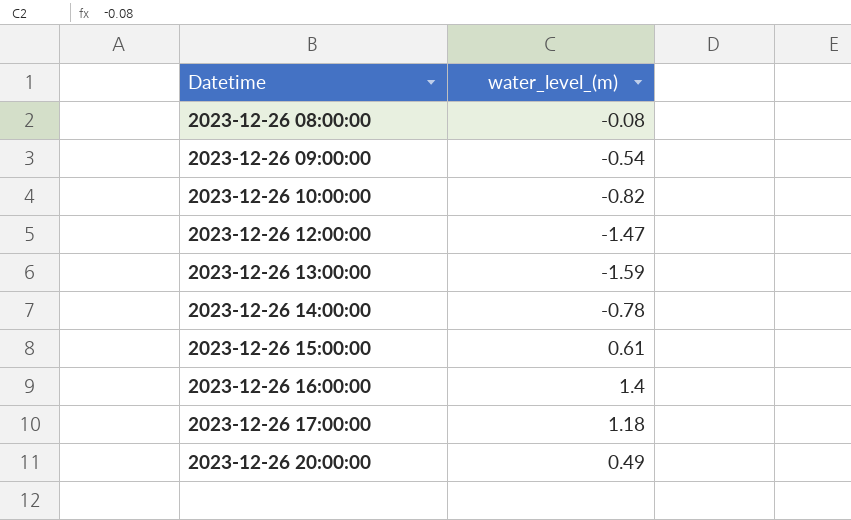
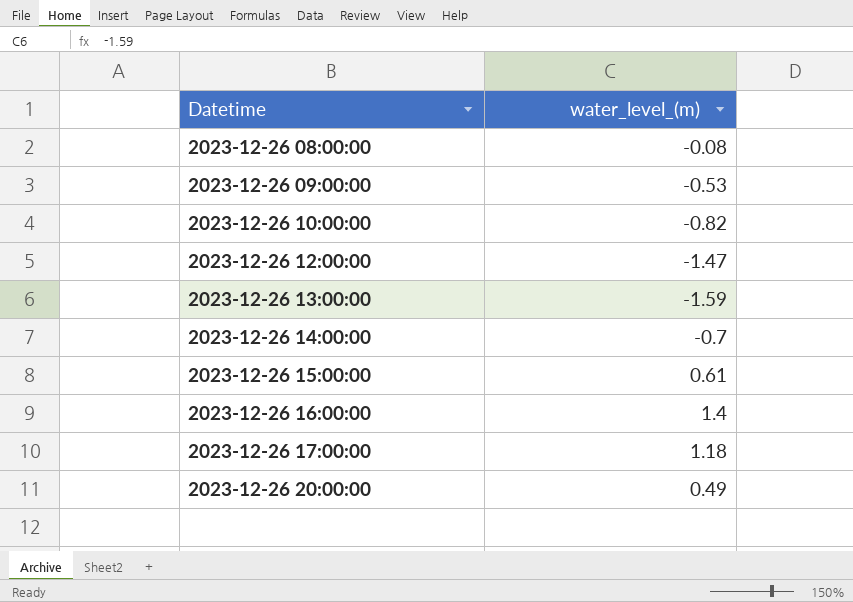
2023-12-26 09:00:00 | water_level_(m): -0.54 -> -0.53
2023-12-26 14:00:00 | water_level_(m): -0.78 -> -0.7

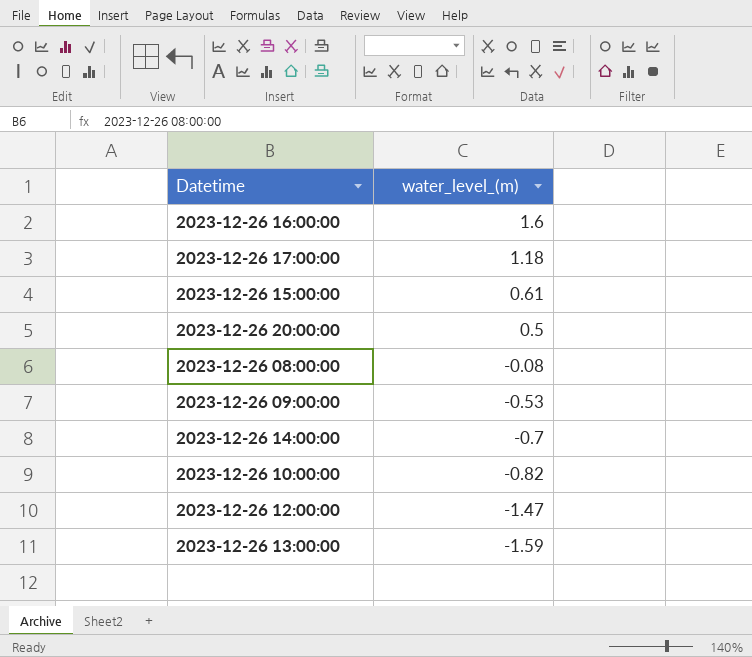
row order: Datetime ascending -> water_level_(m) descending
2023-12-26 16:00:00 | water_level_(m): 1.4 -> 1.6
2023-12-26 20:00:00 | water_level_(m): 0.49 -> 0.5

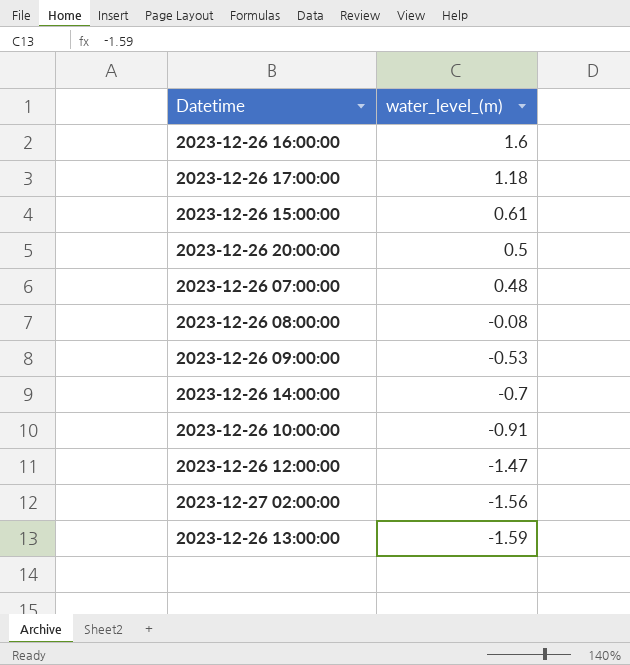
row 2023-12-26 07:00:00: none -> 0.48
2023-12-26 10:00:00 | water_level_(m): -0.82 -> -0.91
row 2023-12-27 02:00:00: none -> -1.56

